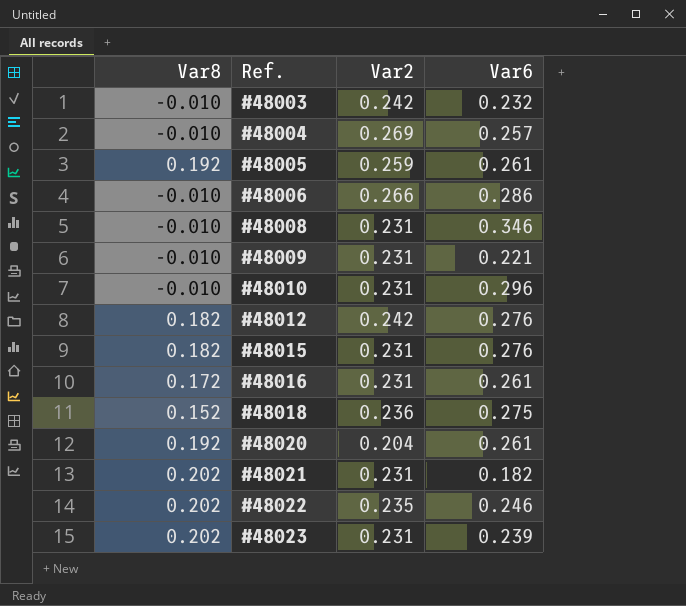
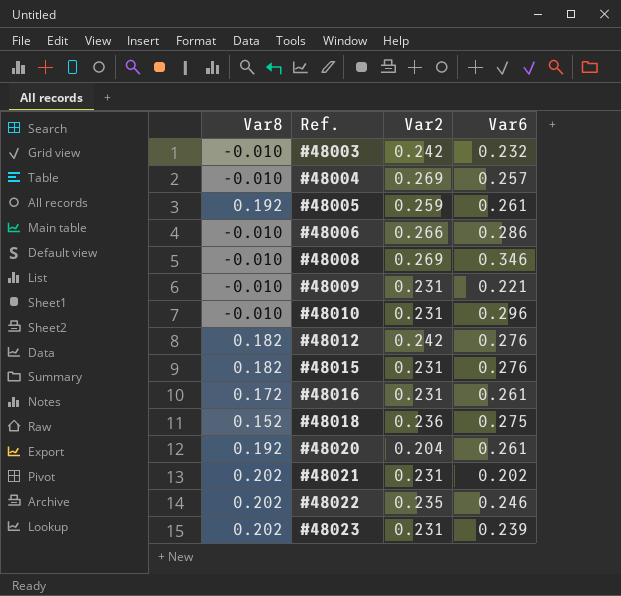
#48008 | Var2: 0.231 -> 0.269
#48021 | Var6: 0.182 -> 0.202

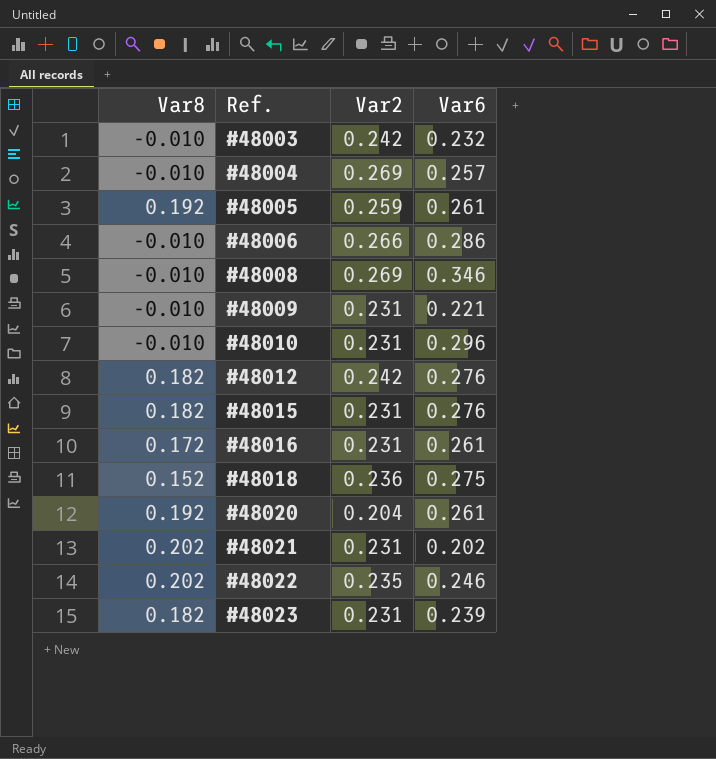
#48023 | Var8: 0.202 -> 0.182

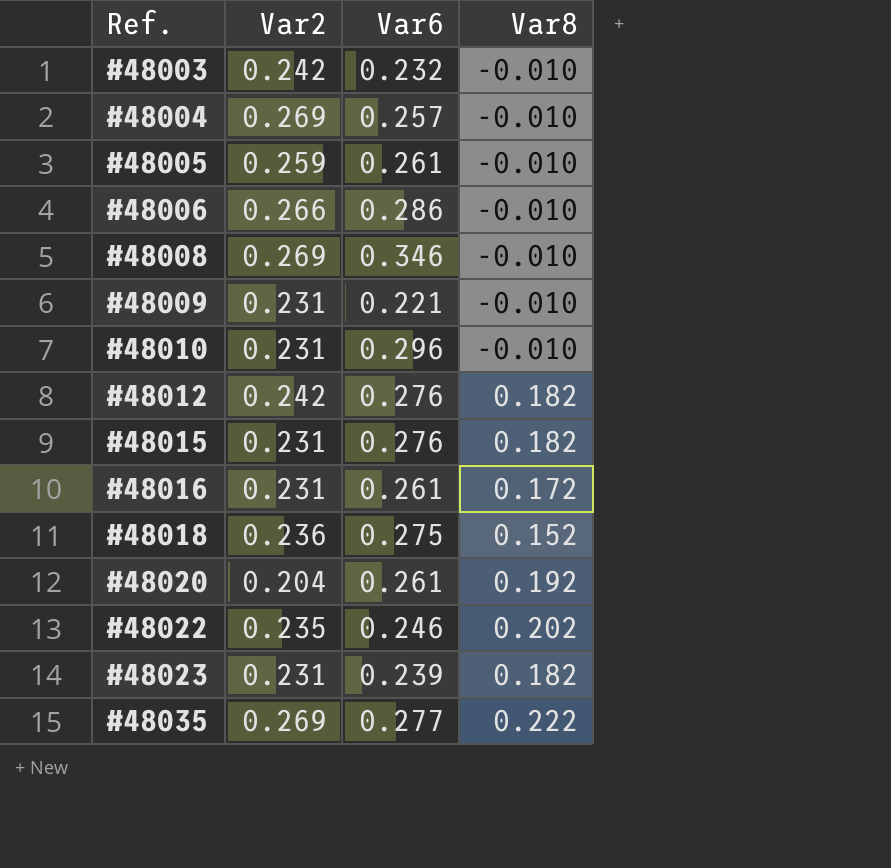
column Var8 | position: 1 -> 4
row #48021: 0.202 | 0.231 | 0.202 -> none
#48005 | Var8: 0.192 -> -0.010
row #48035: none -> 0.269 | 0.277 | 0.222

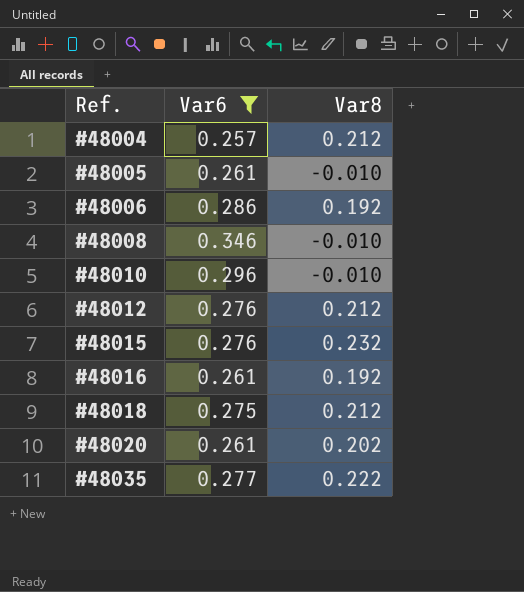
filter: none -> Var6 >= 0.257
column Var2 | position: 2 -> none
#48004 | Var8: -0.010 -> 0.212
#48006 | Var8: -0.010 -> 0.192
#48012 | Var8: 0.182 -> 0.212
#48015 | Var8: 0.182 -> 0.232
#48016 | Var8: 0.172 -> 0.192
#48018 | Var8: 0.152 -> 0.212
#48020 | Var8: 0.192 -> 0.202

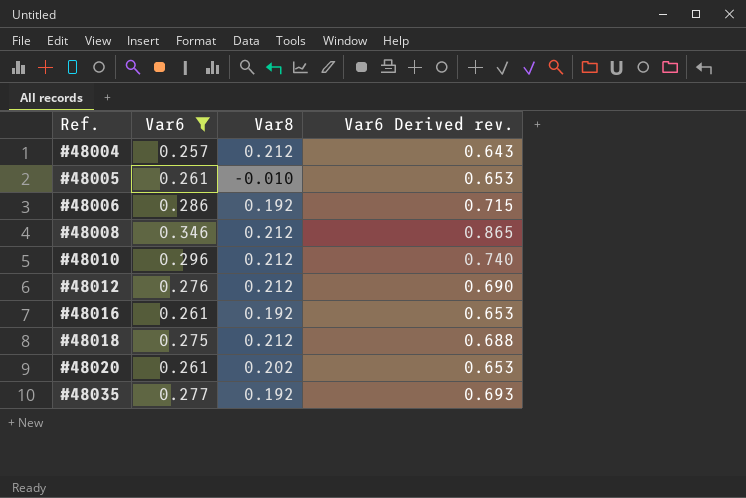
column Var6 Derived rev. | formula: none -> [Var6] * 2.5
row #48015: 0.276 | 0.232 -> none
#48008 | Var8: -0.010 -> 0.212
#48010 | Var8: -0.010 -> 0.212
#48035 | Var8: 0.222 -> 0.192

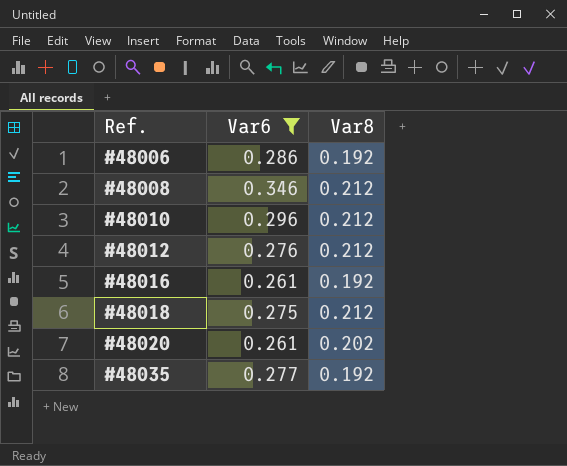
column Var6 Derived rev. | formula: [Var6] * 2.5 -> none
row #48004: 0.257 | 0.212 | 0.643 -> none
row #48005: 0.261 | -0.010 | 0.653 -> none

